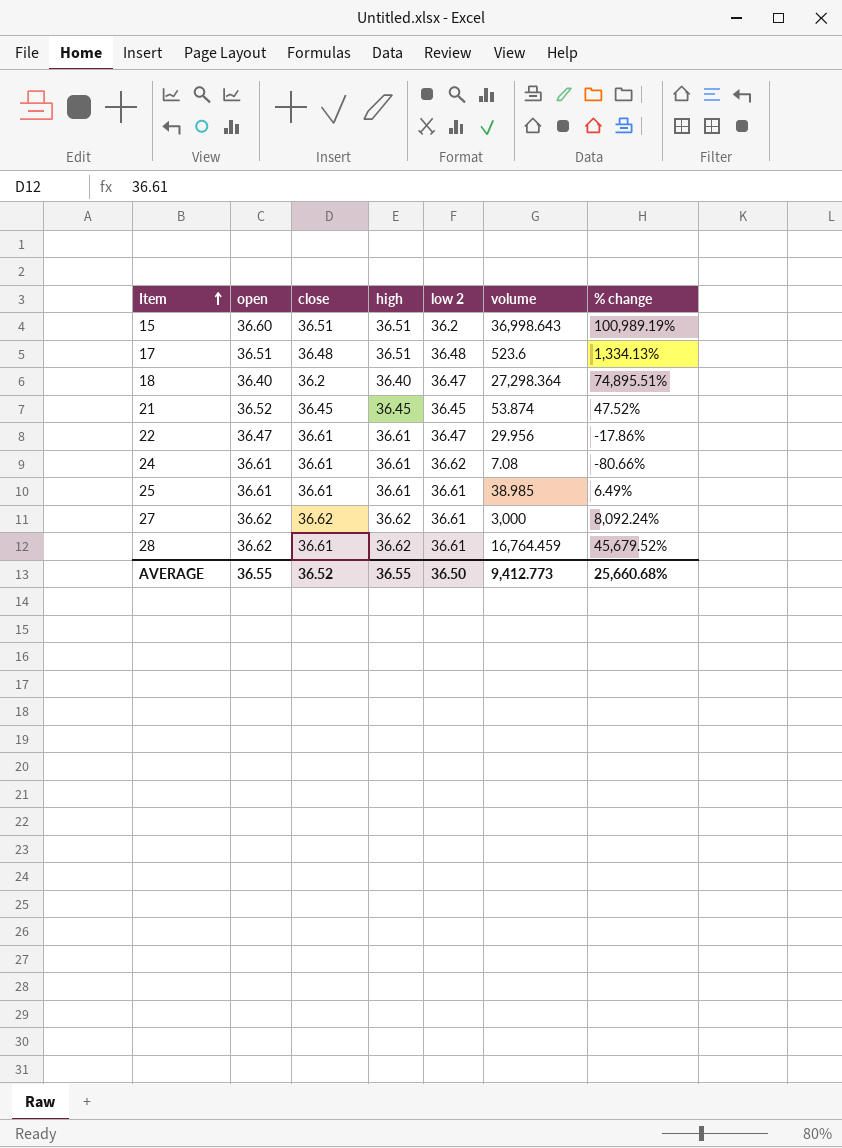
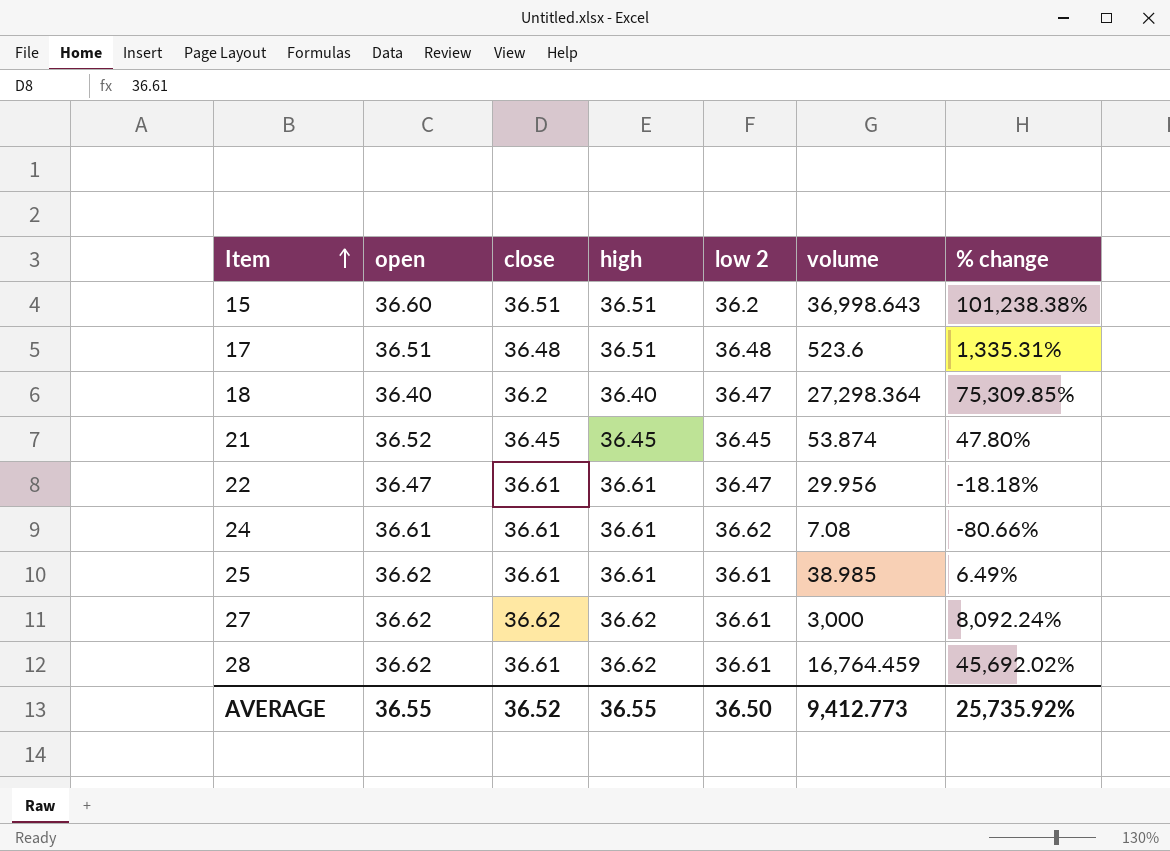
column % change | formula: ([volume] - [open]) / [open] -> ([volume] - [close]) / [close]
25 | open: 36.61 -> 36.62
AVERAGE | % change: 25,660.68% -> 25,735.92%

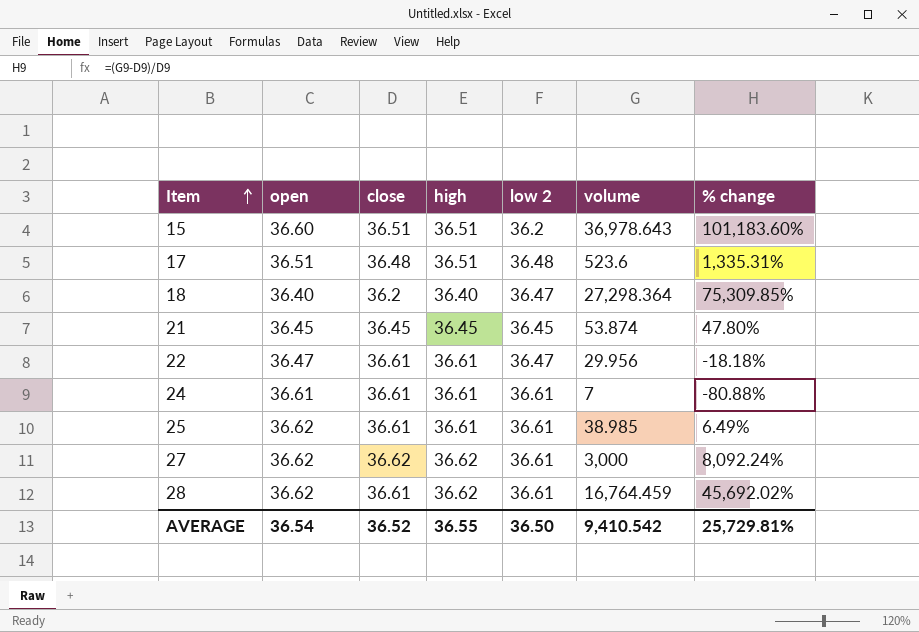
15 | volume: 36,998.643 -> 36,978.643
15 | % change: 101,238.38% -> 101,183.60%
21 | open: 36.52 -> 36.45
24 | low 2: 36.62 -> 36.61
24 | volume: 7.08 -> 7
24 | % change: -80.66% -> -80.88%
AVERAGE | open: 36.55 -> 36.54
AVERAGE | volume: 9,412.773 -> 9,410.542
AVERAGE | % change: 25,735.92% -> 25,729.81%

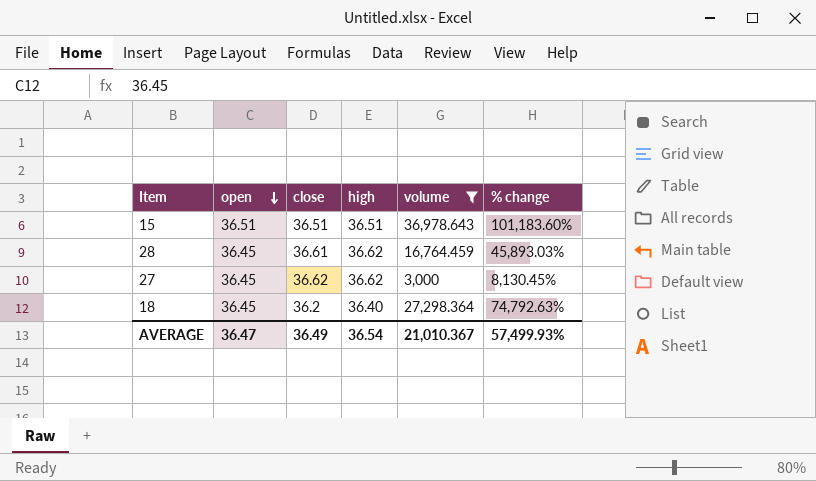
filter: none -> volume >= 3,000
row order: Item ascending -> open descending
column low 2 | position: 5 -> none
column % change | formula: ([volume] - [close]) / [close] -> ([volume] - [open]) / [open]
15 | open: 36.60 -> 36.51
28 | open: 36.62 -> 36.45
27 | open: 36.62 -> 36.45
18 | open: 36.40 -> 36.45
AVERAGE | open: 36.54 -> 36.47
AVERAGE | close: 36.52 -> 36.49
AVERAGE | high: 36.55 -> 36.54
AVERAGE | volume: 9,410.542 -> 21,010.367
AVERAGE | % change: 25,729.81% -> 57,499.93%

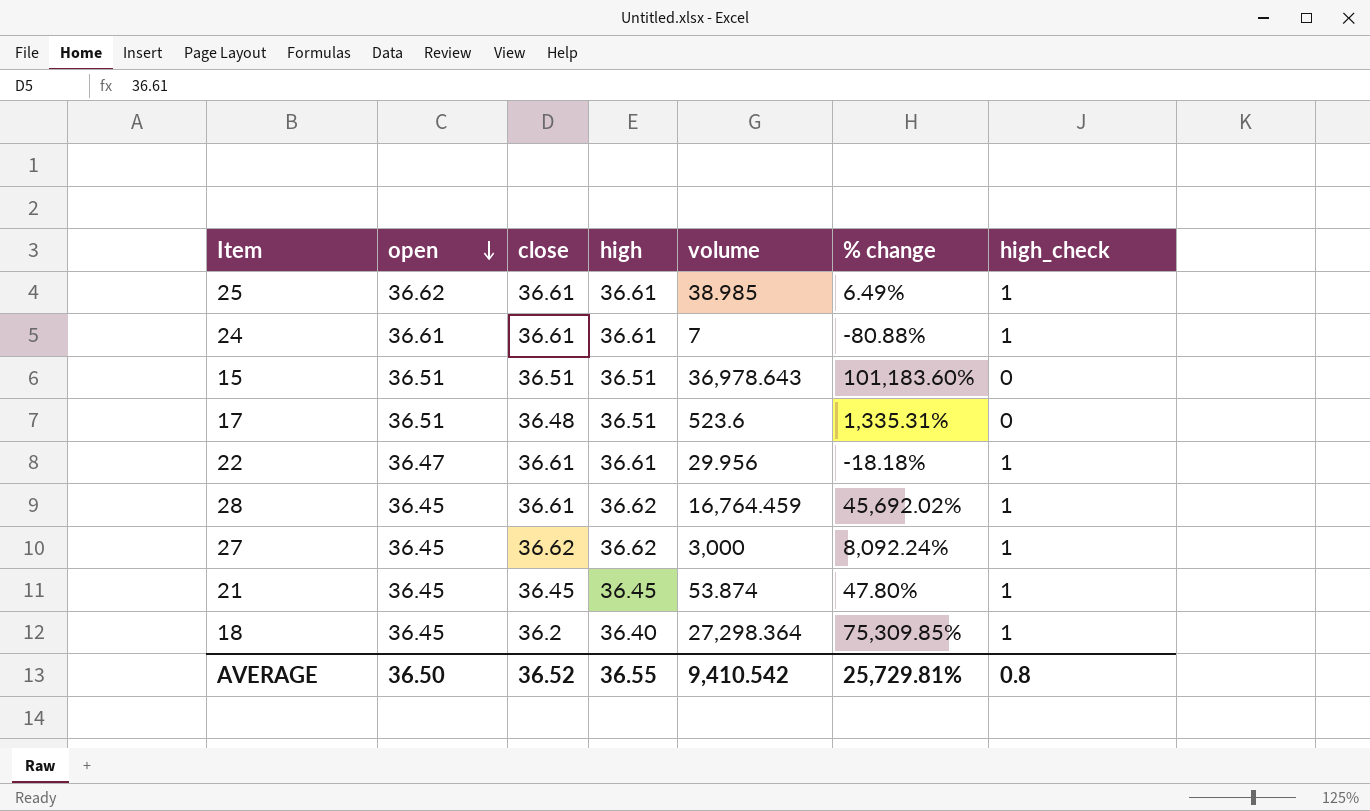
filter: volume >= 3,000 -> none
column % change | formula: ([volume] - [open]) / [open] -> ([volume] - [close]) / [close]
column high_check | position: none -> 7
AVERAGE | open: 36.47 -> 36.50
AVERAGE | close: 36.49 -> 36.52
AVERAGE | high: 36.54 -> 36.55
AVERAGE | volume: 21,010.367 -> 9,410.542
AVERAGE | % change: 57,499.93% -> 25,729.81%

